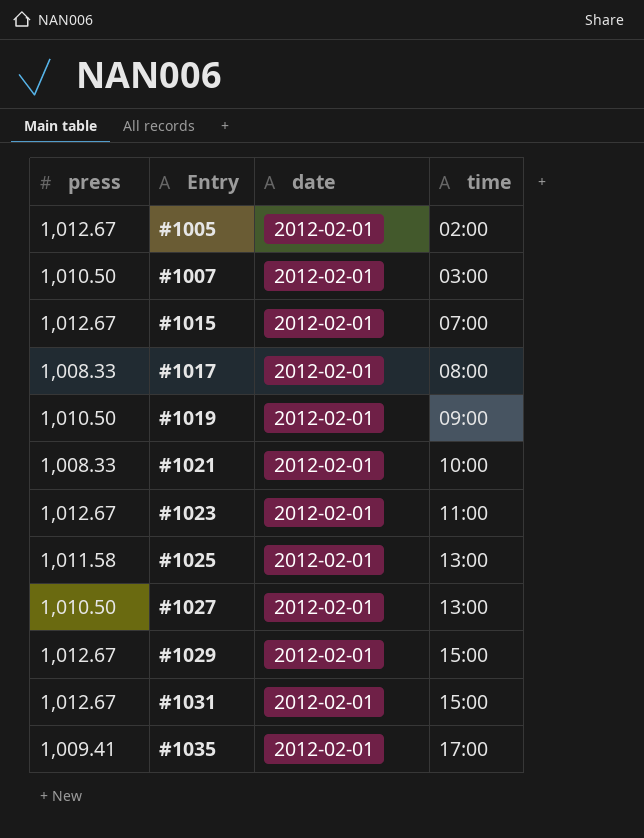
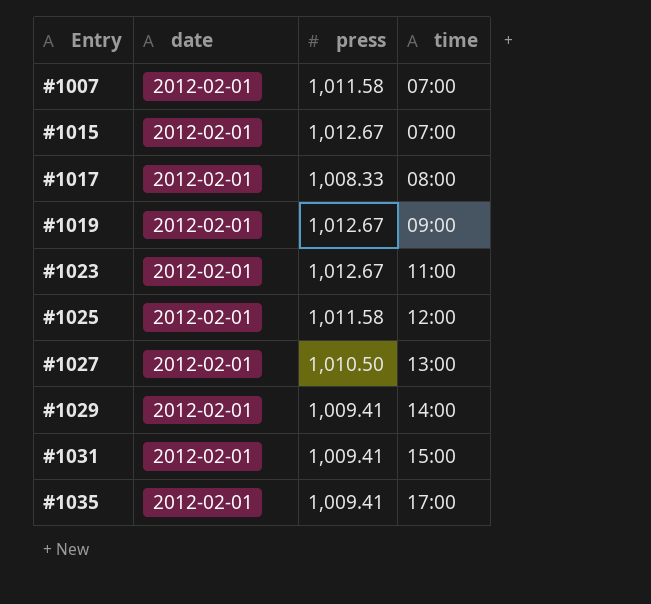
column press | position: 1 -> 3
row #1005: 1,012.67 | 2012-02-01 | 02:00 -> none
row #1021: 1,008.33 | 2012-02-01 | 10:00 -> none
#1007 | press: 1,010.50 -> 1,011.58
#1007 | time: 03:00 -> 07:00
#1019 | press: 1,010.50 -> 1,012.67
#1025 | time: 13:00 -> 12:00
#1029 | press: 1,012.67 -> 1,009.41
#1029 | time: 15:00 -> 14:00
#1031 | press: 1,012.67 -> 1,009.41

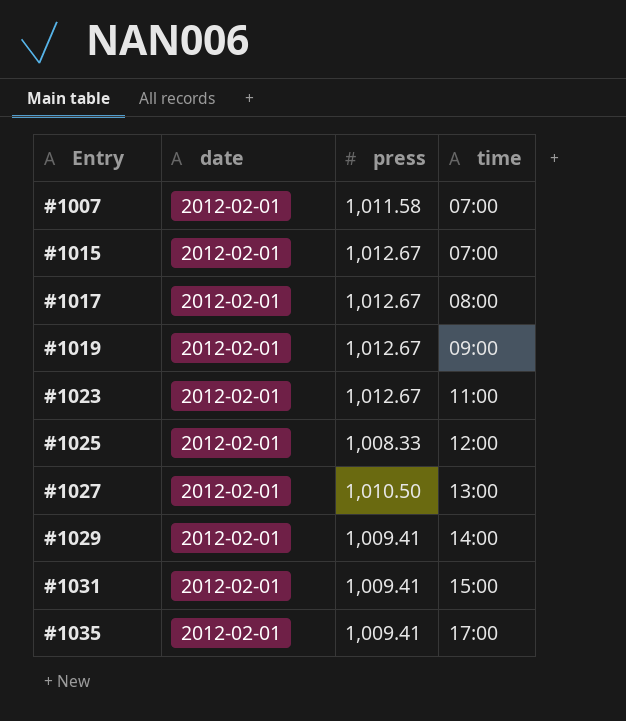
#1017 | press: 1,008.33 -> 1,012.67
#1025 | press: 1,011.58 -> 1,008.33

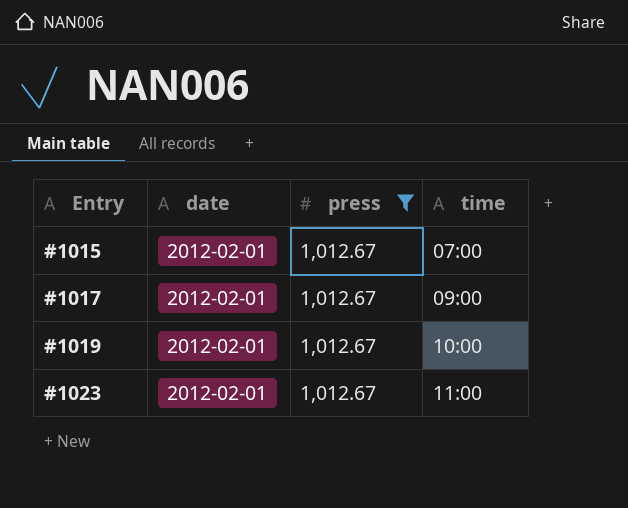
filter: none -> press = 1,012.67
#1017 | time: 08:00 -> 09:00
#1019 | time: 09:00 -> 10:00

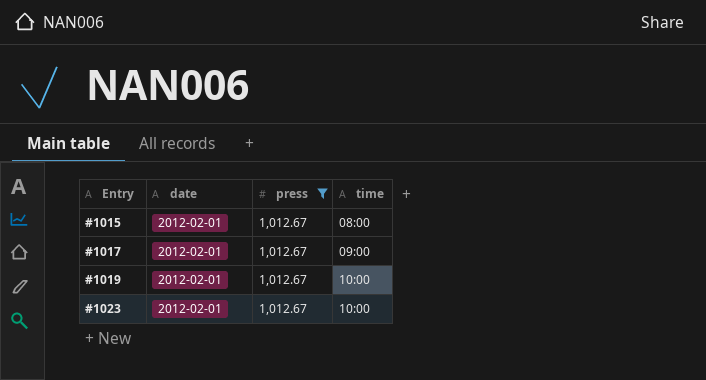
#1015 | time: 07:00 -> 08:00
#1023 | time: 11:00 -> 10:00

